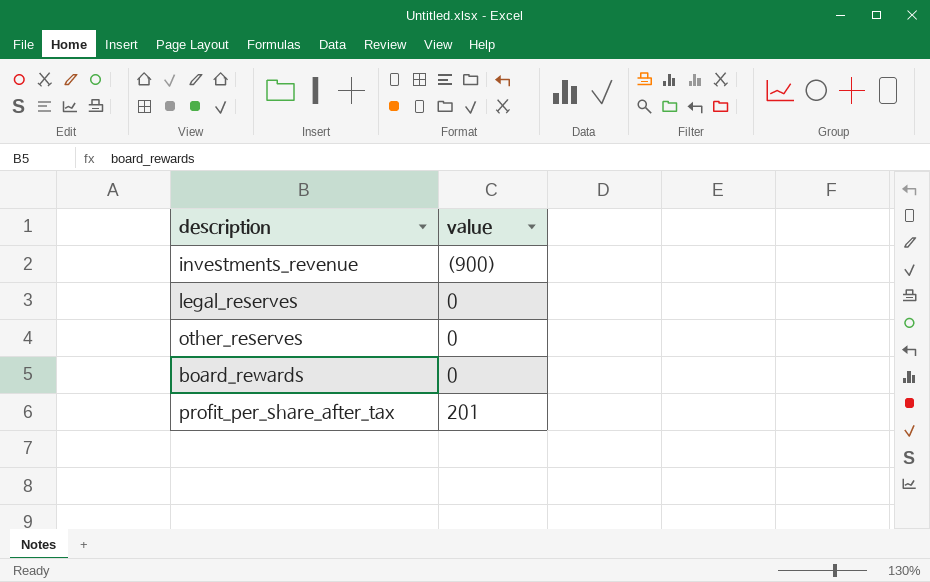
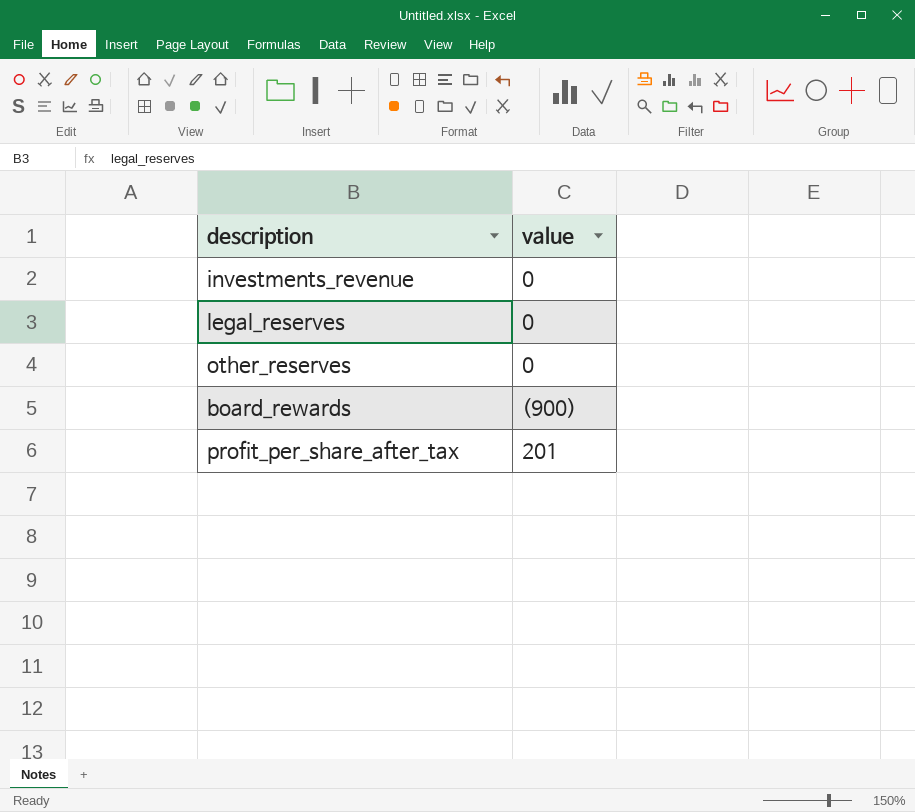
investments_revenue | value: (900) -> 0
board_rewards | value: 0 -> (900)

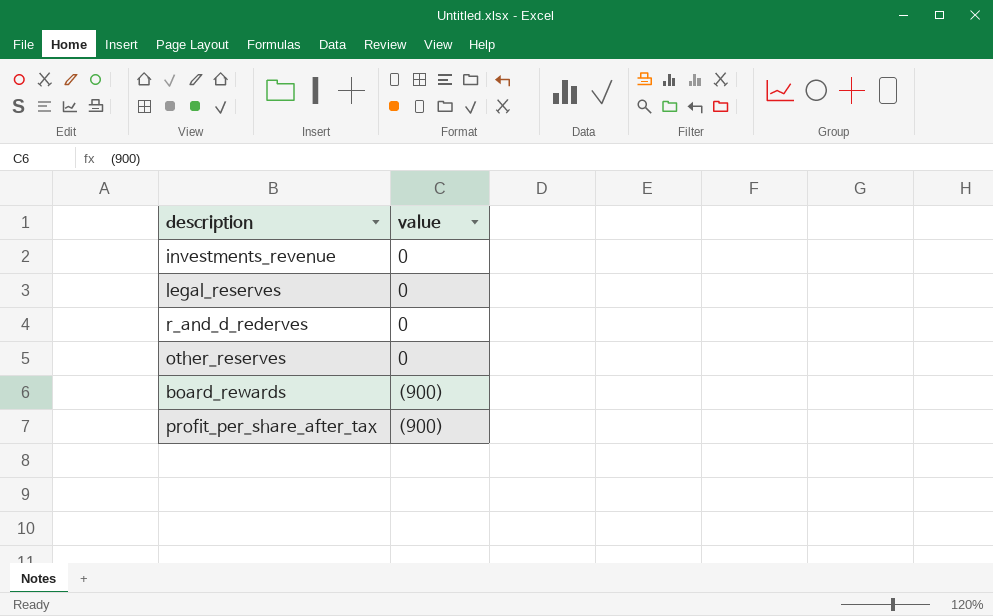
row r_and_d_rederves: none -> 0
profit_per_share_after_tax | value: 201 -> (900)

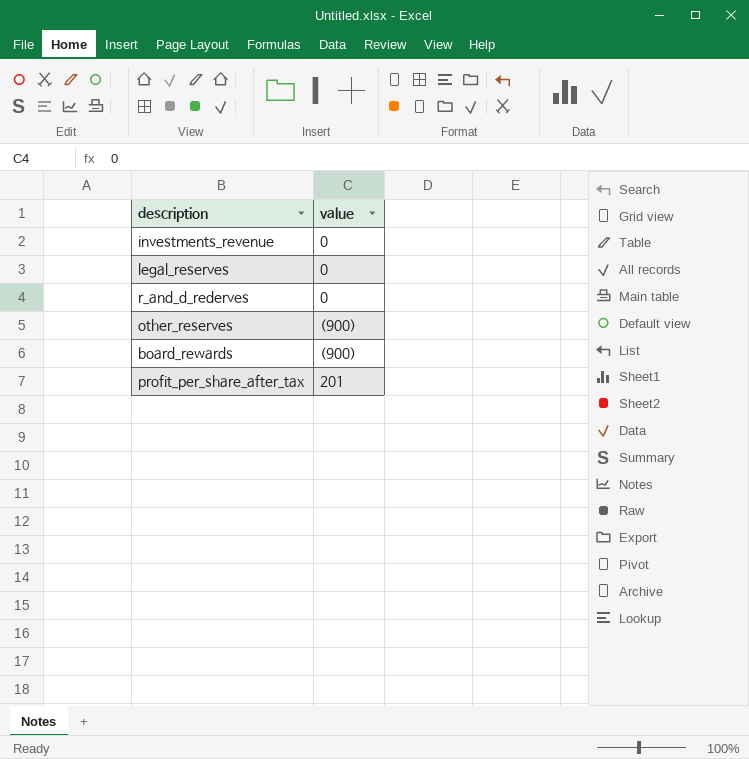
other_reserves | value: 0 -> (900)
profit_per_share_after_tax | value: (900) -> 201

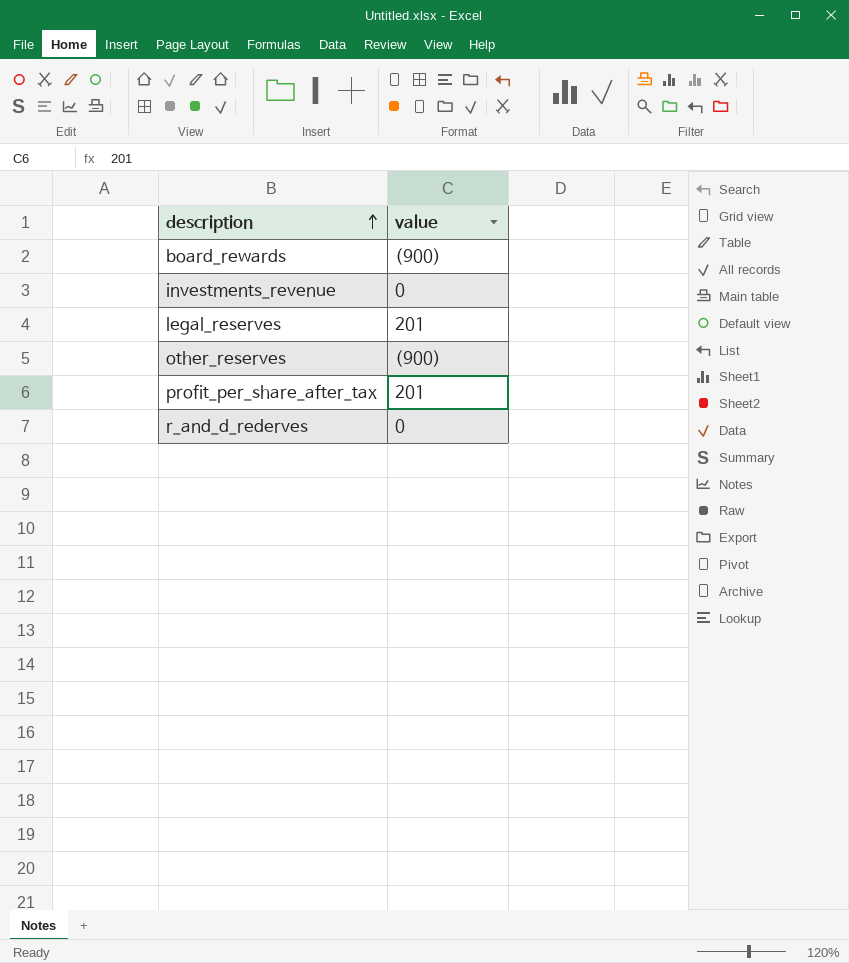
row order: none -> description ascending
legal_reserves | value: 0 -> 201

